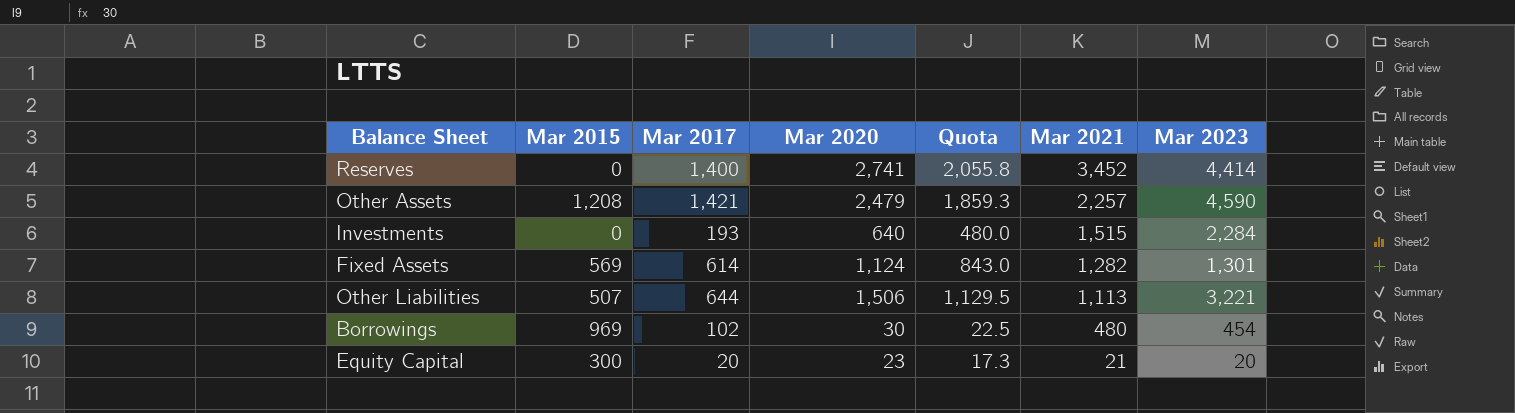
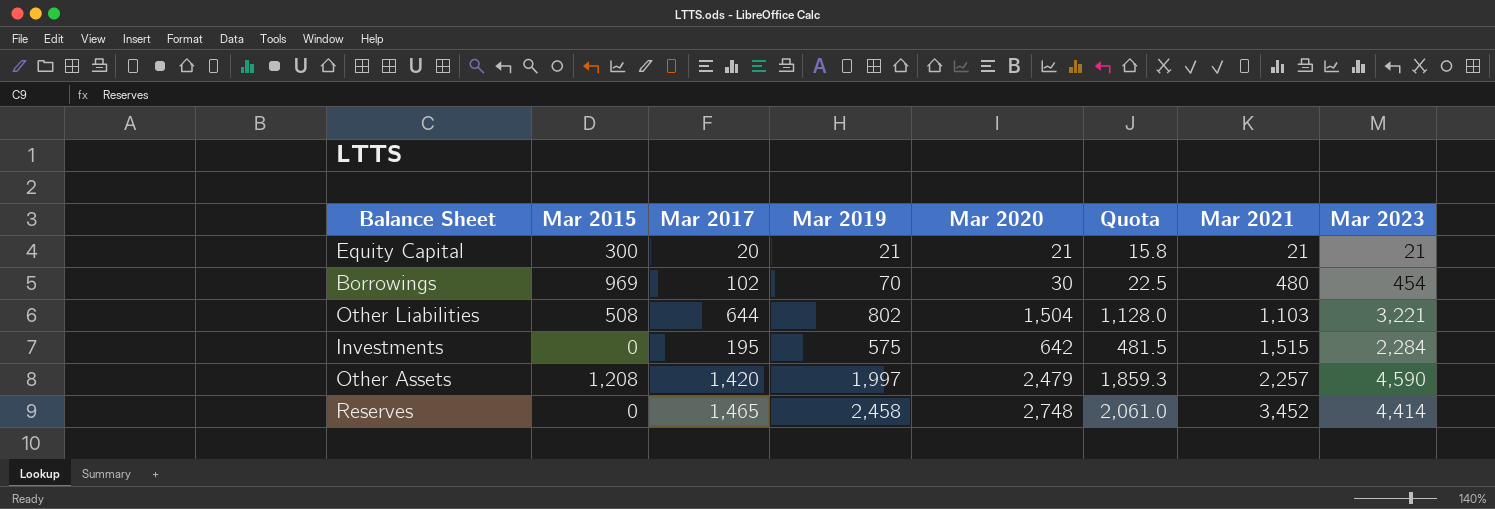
row order: Mar 2021 descending -> Mar 2021 ascending
column Mar 2019 | position: none -> 4
row Fixed Assets: 569 | 614 | 1,124 | 843.0 | 1,282 | 1,301 -> none
Equity Capital | Mar 2020: 23 -> 21
Equity Capital | Quota: 17.3 -> 15.8
Equity Capital | Mar 2023: 20 -> 21
Other Liabilities | Mar 2015: 507 -> 508
Other Liabilities | Mar 2020: 1,506 -> 1,504
Other Liabilities | Quota: 1,129.5 -> 1,128.0
Other Liabilities | Mar 2021: 1,113 -> 1,103
Investments | Mar 2017: 193 -> 195
Investments | Mar 2020: 640 -> 642
Investments | Quota: 480.0 -> 481.5
Other Assets | Mar 2017: 1,421 -> 1,420
Reserves | Mar 2017: 1,400 -> 1,465
Reserves | Mar 2020: 2,741 -> 2,748
Reserves | Quota: 2,055.8 -> 2,061.0

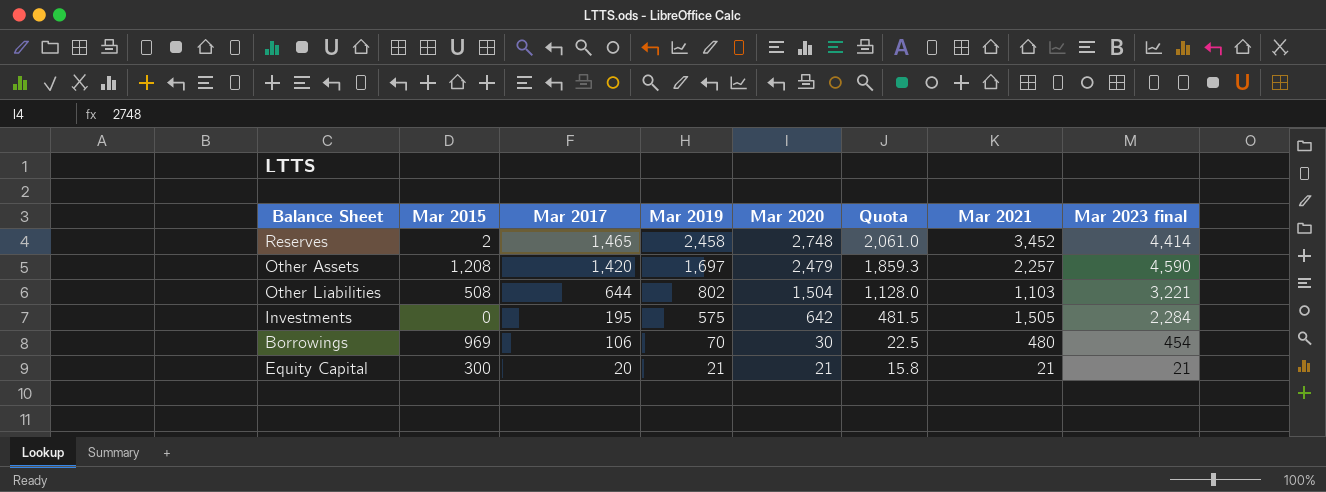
row order: Mar 2021 ascending -> Mar 2017 descending
column name: Mar 2023 -> Mar 2023 final
Reserves | Mar 2015: 0 -> 2
Other Assets | Mar 2019: 1,997 -> 1,697
Investments | Mar 2021: 1,515 -> 1,505
Borrowings | Mar 2017: 102 -> 106

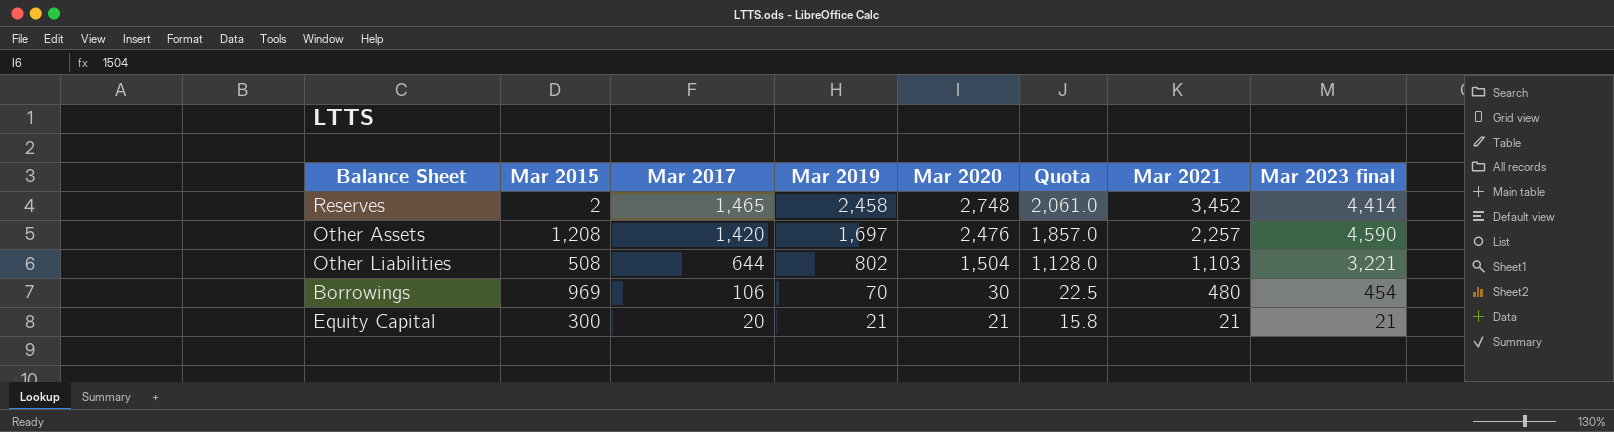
row Investments: 0 | 195 | 575 | 642 | 481.5 | 1,505 | 2,284 -> none
Other Assets | Mar 2020: 2,479 -> 2,476
Other Assets | Quota: 1,859.3 -> 1,857.0

